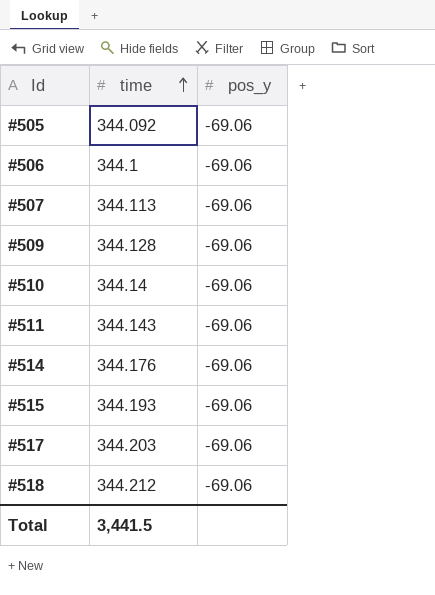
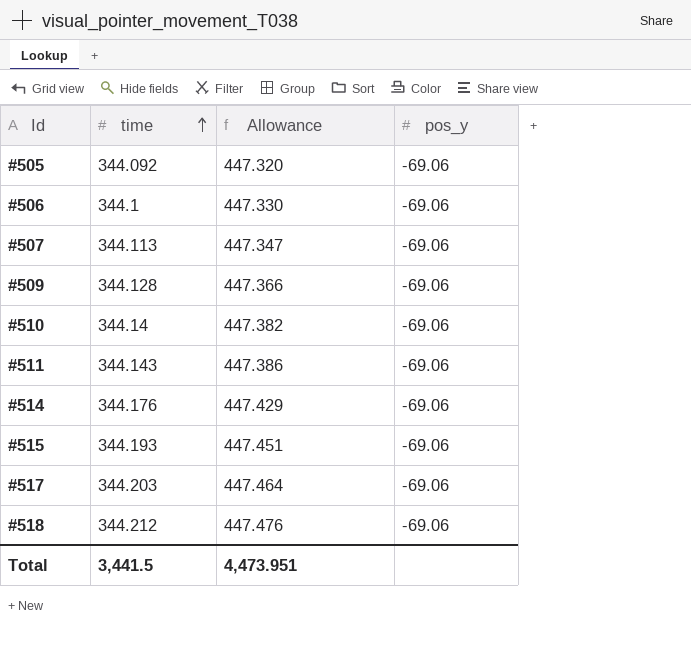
column Allowance | formula: none -> [time] * 1.3

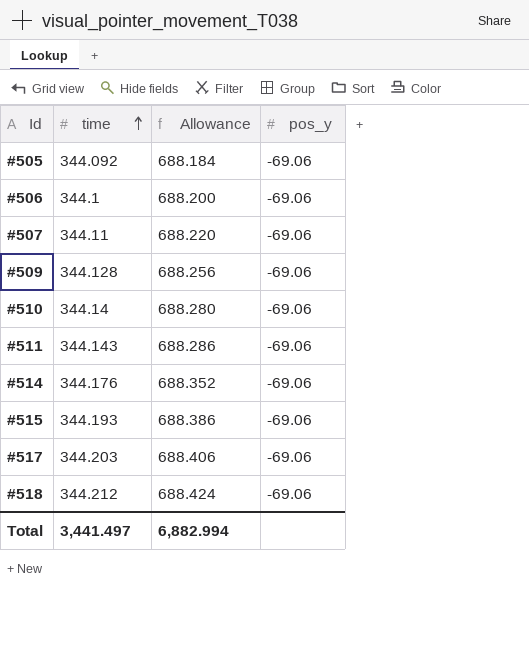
column Allowance | formula: [time] * 1.3 -> [time] * 2
#507 | time: 344.113 -> 344.11
Total | time: 3,441.5 -> 3,441.497
Total | Allowance: 4,473.951 -> 6,882.994

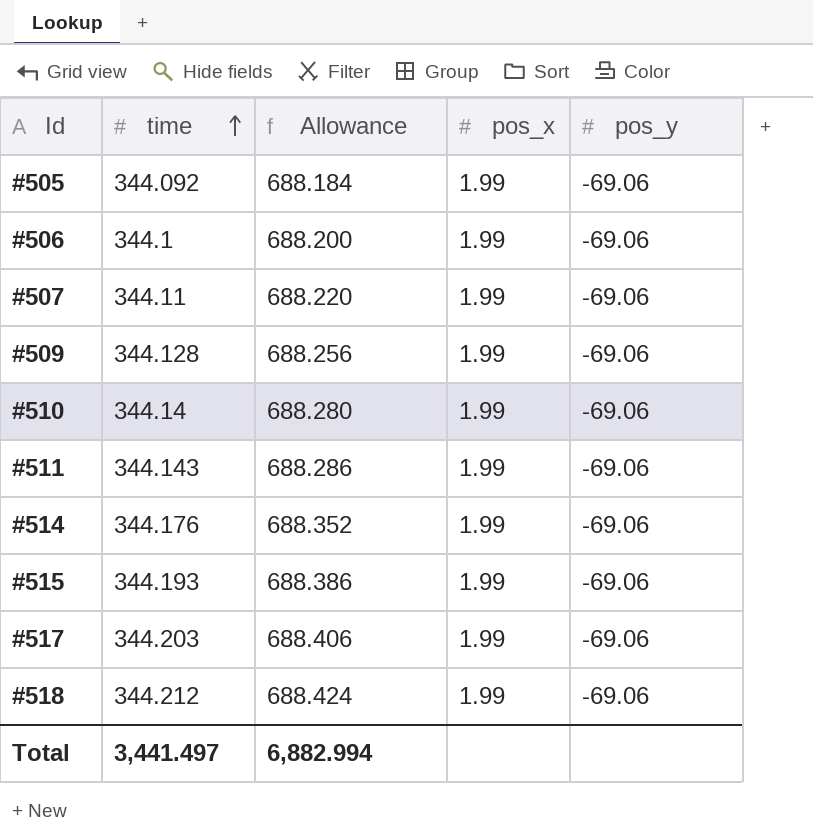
column pos_x | position: none -> 4

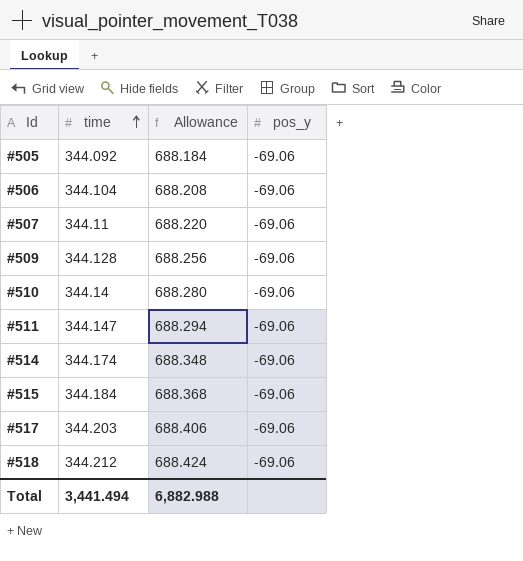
column pos_x | position: 4 -> none
#506 | time: 344.1 -> 344.104
#506 | Allowance: 688.200 -> 688.208
#511 | time: 344.143 -> 344.147
#511 | Allowance: 688.286 -> 688.294
#514 | time: 344.176 -> 344.174
#514 | Allowance: 688.352 -> 688.348
#515 | time: 344.193 -> 344.184
#515 | Allowance: 688.386 -> 688.368
Total | time: 3,441.497 -> 3,441.494
Total | Allowance: 6,882.994 -> 6,882.988

